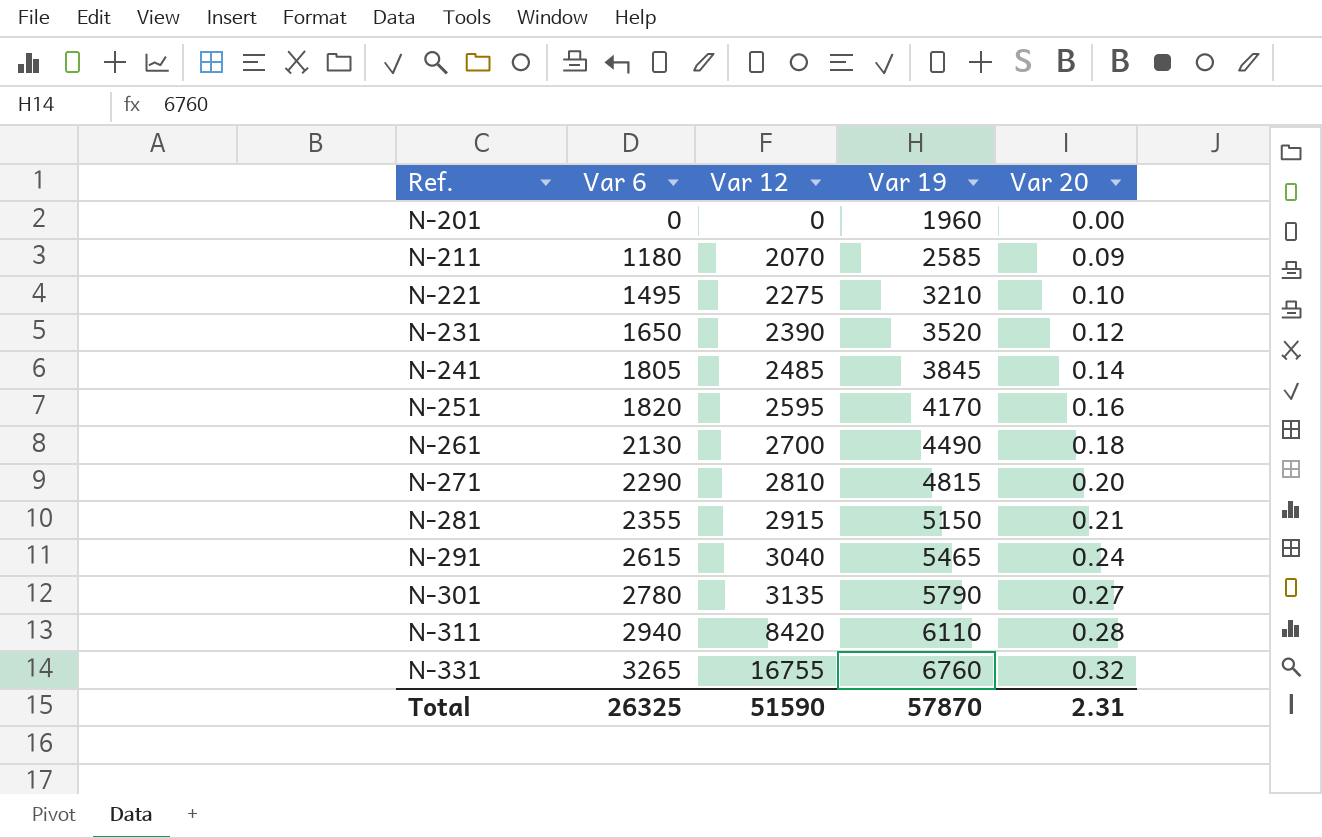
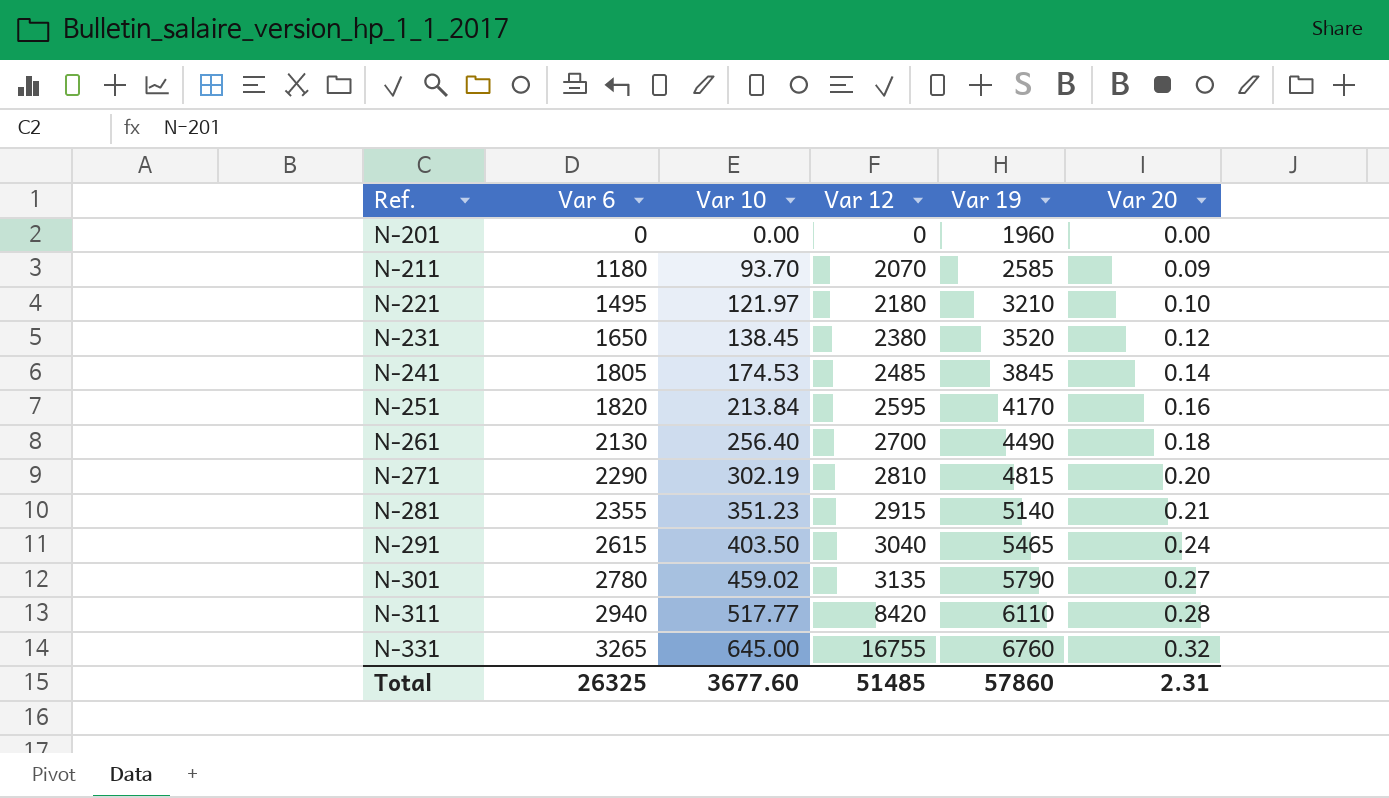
column Var 10 | position: none -> 3
N-221 | Var 12: 2275 -> 2180
N-231 | Var 12: 2390 -> 2380
N-281 | Var 19: 5150 -> 5140
Total | Var 12: 51590 -> 51485
Total | Var 19: 57870 -> 57860

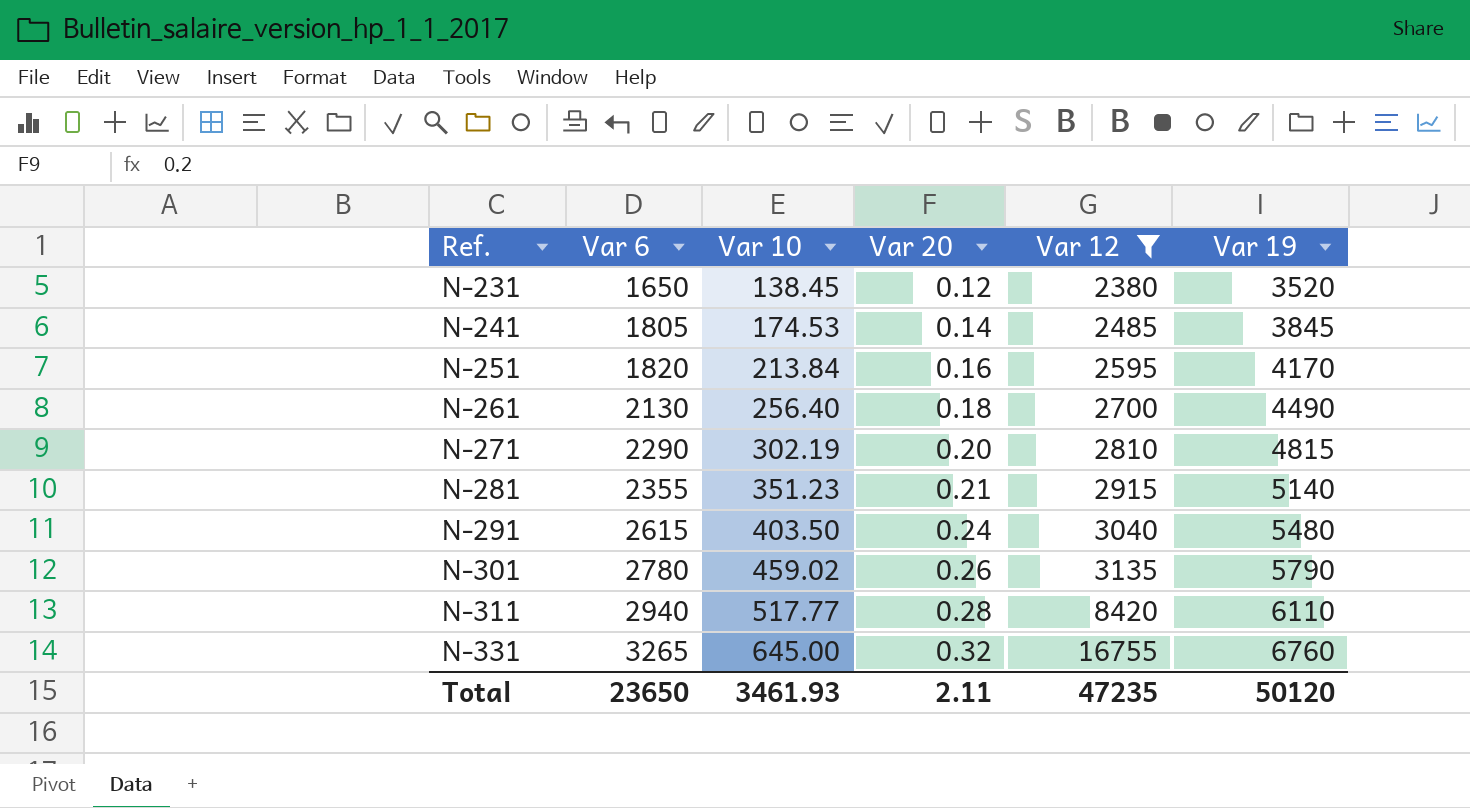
filter: none -> Var 12 >= 2380
column Var 20 | position: 6 -> 4
N-291 | Var 19: 5465 -> 5480
N-301 | Var 20: 0.27 -> 0.26
Total | Var 6: 26325 -> 23650
Total | Var 10: 3677.60 -> 3461.93
Total | Var 20: 2.31 -> 2.11
Total | Var 12: 51485 -> 47235
Total | Var 19: 57860 -> 50120

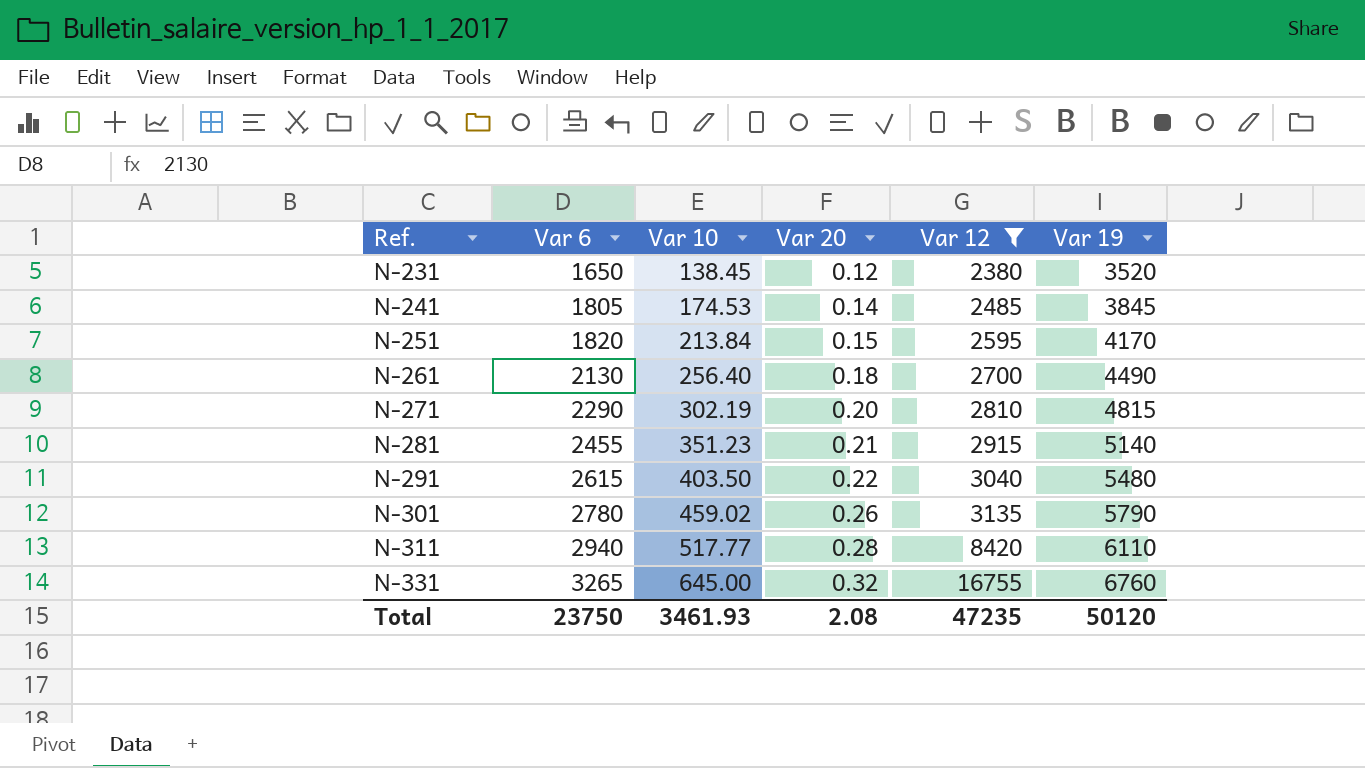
N-251 | Var 20: 0.16 -> 0.15
N-281 | Var 6: 2355 -> 2455
N-291 | Var 20: 0.24 -> 0.22
Total | Var 6: 23650 -> 23750
Total | Var 20: 2.11 -> 2.08

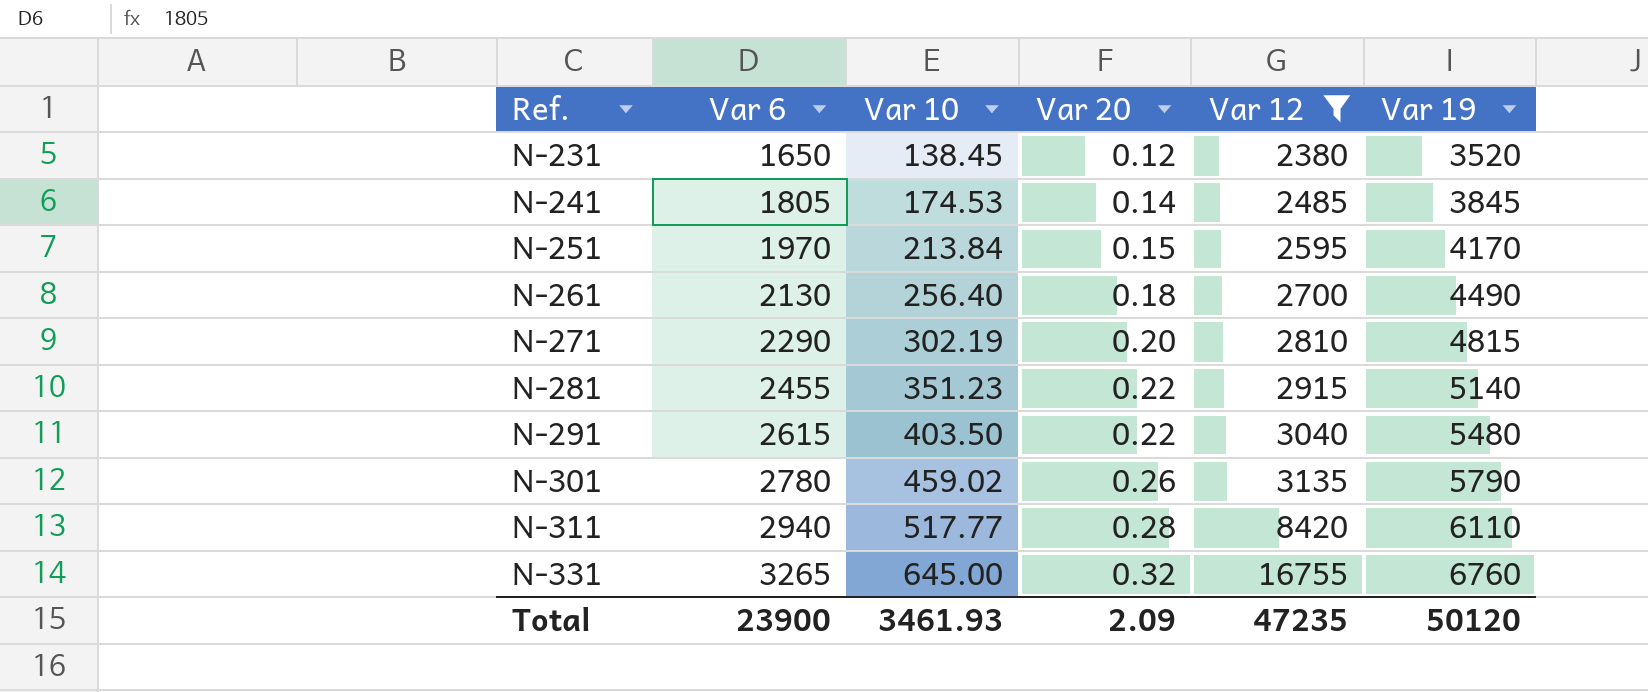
N-251 | Var 6: 1820 -> 1970
N-281 | Var 20: 0.21 -> 0.22
Total | Var 6: 23750 -> 23900
Total | Var 20: 2.08 -> 2.09

